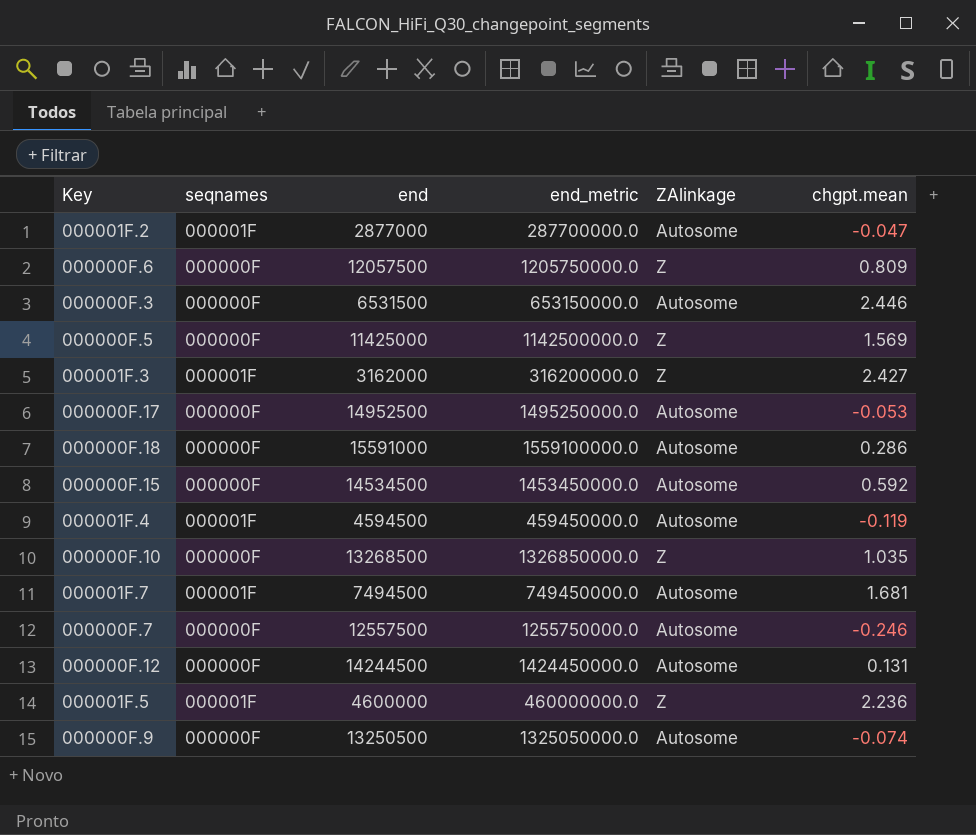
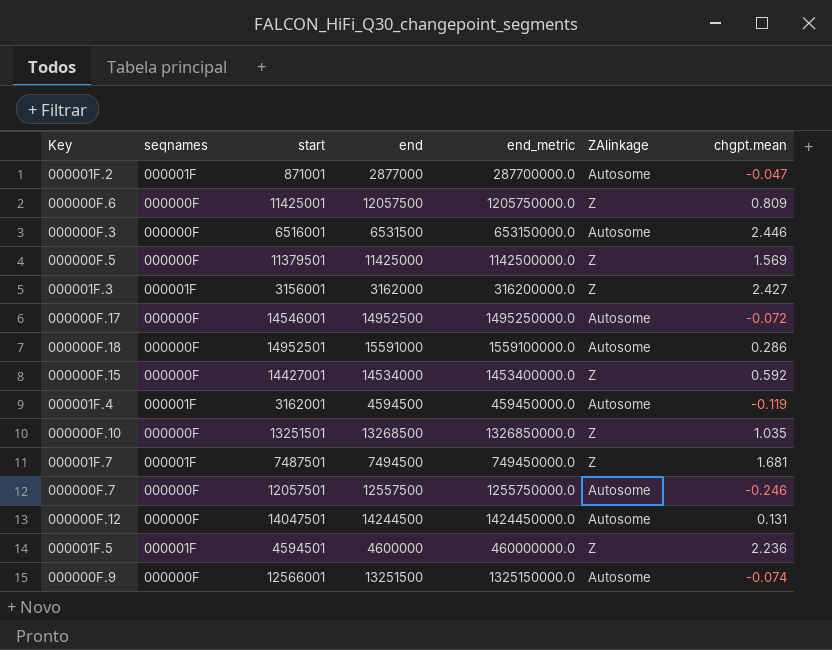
column start | position: none -> 3
000000F.17 | chgpt.mean: -0.053 -> -0.072
000000F.15 | end: 14534500 -> 14534000
000000F.15 | end_metric: 1453450000.0 -> 1453400000.0
000000F.15 | ZAlinkage: Autosome -> Z
000001F.7 | ZAlinkage: Autosome -> Z
000000F.9 | end: 13250500 -> 13251500
000000F.9 | end_metric: 1325050000.0 -> 1325150000.0

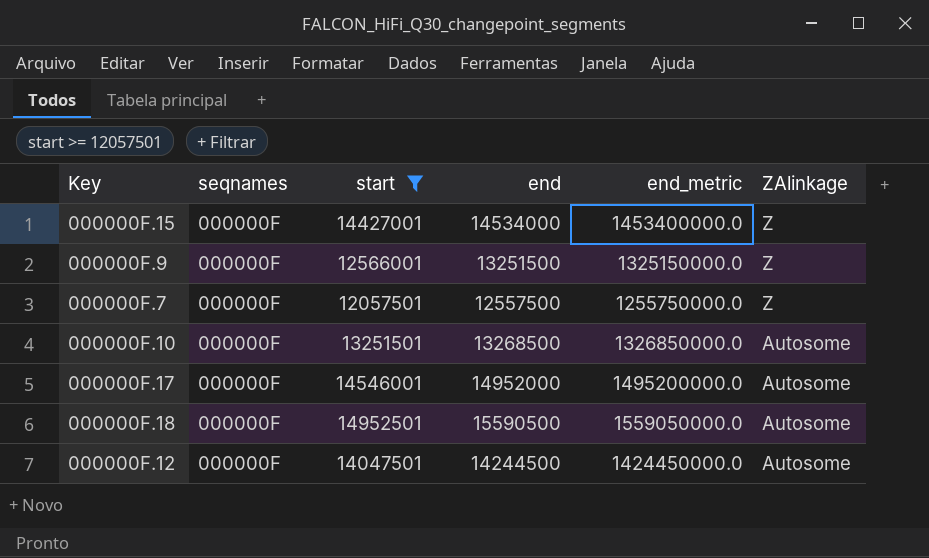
filter: none -> start >= 12057501
row order: none -> ZAlinkage descending
column chgpt.mean | position: 7 -> none
000000F.9 | ZAlinkage: Autosome -> Z
000000F.7 | ZAlinkage: Autosome -> Z
000000F.10 | ZAlinkage: Z -> Autosome
000000F.17 | end: 14952500 -> 14952000
000000F.17 | end_metric: 1495250000.0 -> 1495200000.0
000000F.18 | end: 15591000 -> 15590500
000000F.18 | end_metric: 1559100000.0 -> 1559050000.0

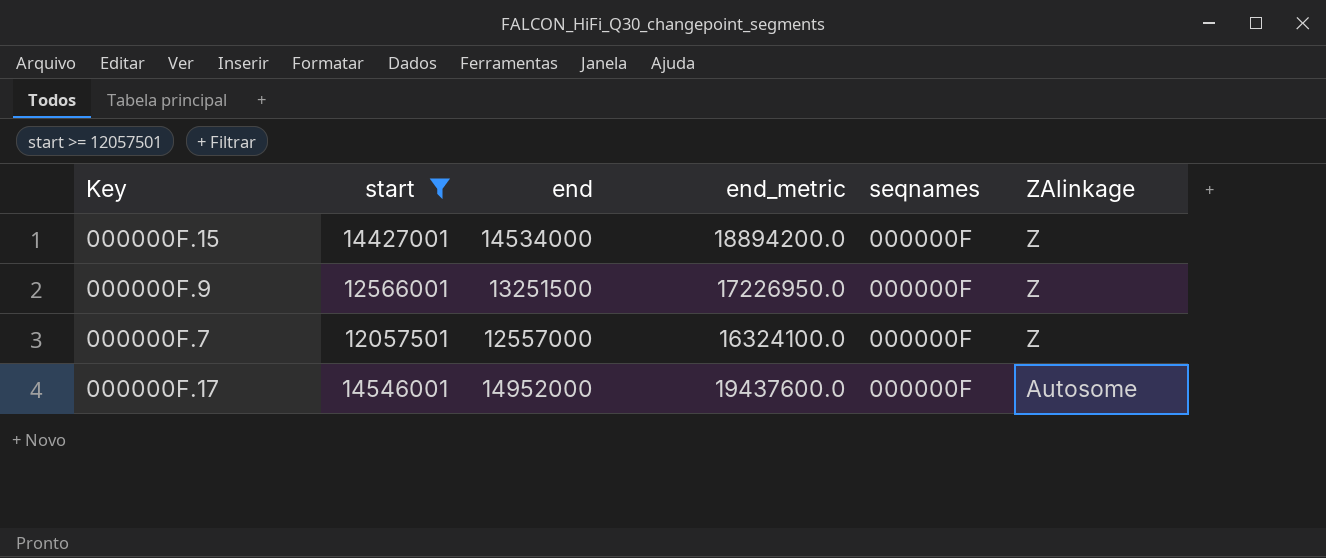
column end_metric | formula: [end] * 100 -> [end] * 1.3
column seqnames | position: 2 -> 5
row 000000F.10: 000000F | 13251501 | 13268500 | 1326850000.0 | Autosome -> none
row 000000F.18: 000000F | 14952501 | 15590500 | 1559050000.0 | Autosome -> none
row 000000F.12: 000000F | 14047501 | 14244500 | 1424450000.0 | Autosome -> none
000000F.7 | end: 12557500 -> 12557000

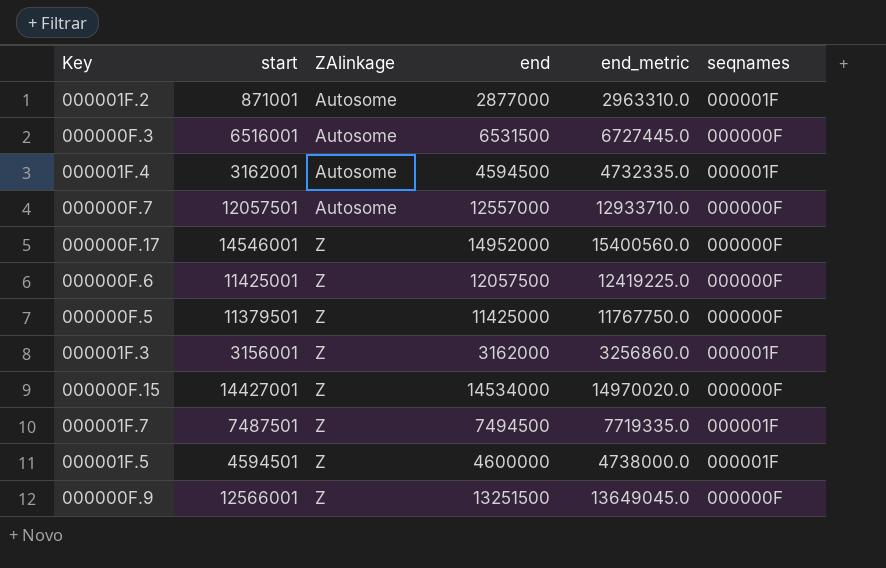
filter: start >= 12057501 -> none
row order: ZAlinkage descending -> ZAlinkage ascending
column ZAlinkage | position: 6 -> 3
column end_metric | formula: [end] * 1.3 -> [end] * 1.03
000000F.7 | ZAlinkage: Z -> Autosome
000000F.17 | ZAlinkage: Autosome -> Z

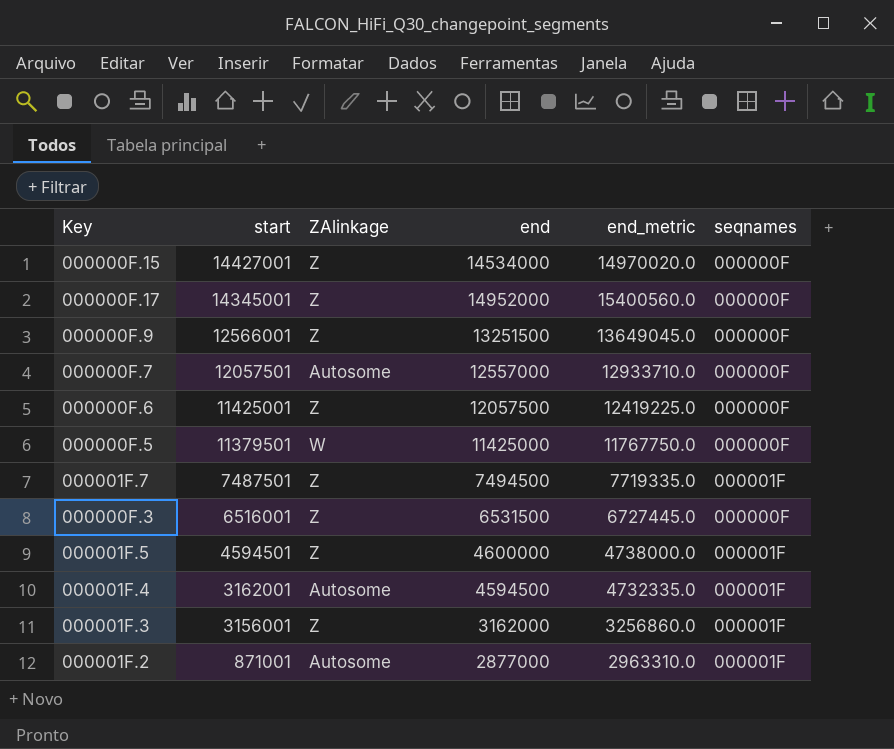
row order: ZAlinkage ascending -> start descending
000000F.17 | start: 14546001 -> 14345001
000000F.5 | ZAlinkage: Z -> W
000000F.3 | ZAlinkage: Autosome -> Z

